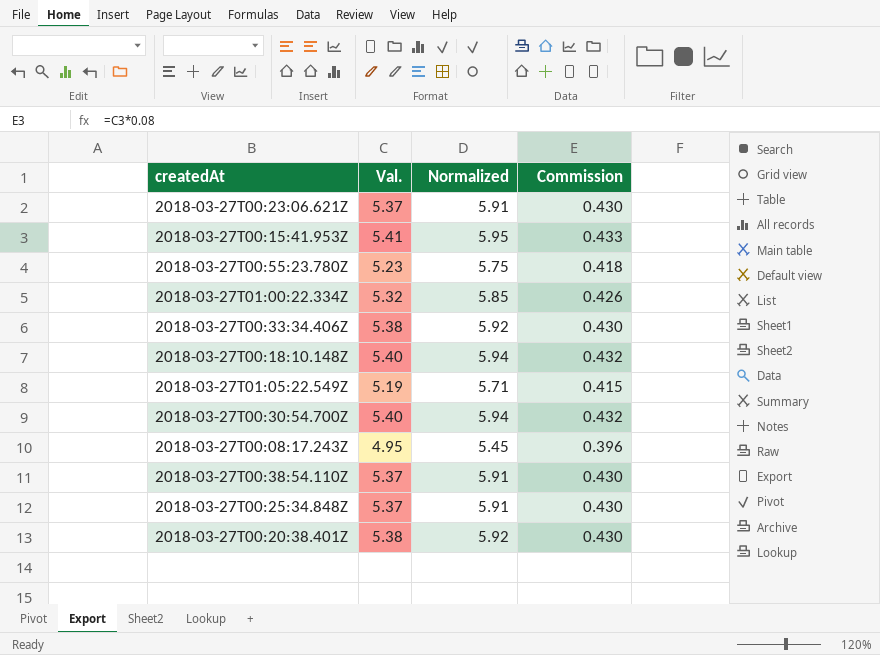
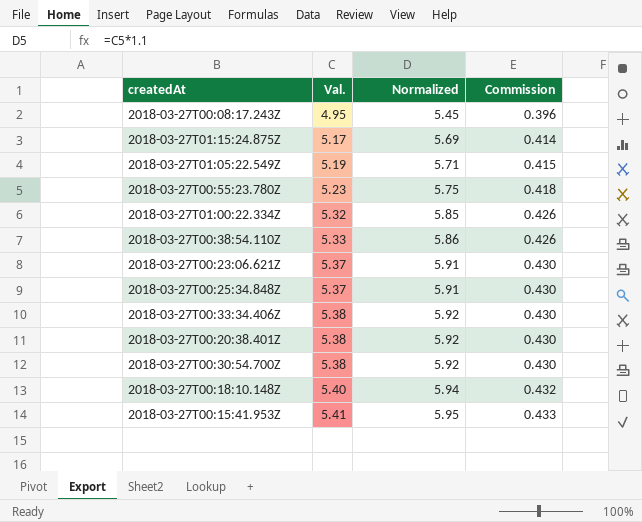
row order: none -> Val. ascending
row 2018-03-27T01:15:24.875Z: none -> 5.17 | 5.69 | 0.414
2018-03-27T00:38:54.110Z | Val.: 5.37 -> 5.33
2018-03-27T00:38:54.110Z | Normalized: 5.91 -> 5.86
2018-03-27T00:38:54.110Z | Commission: 0.430 -> 0.426
2018-03-27T00:30:54.700Z | Val.: 5.40 -> 5.38
2018-03-27T00:30:54.700Z | Normalized: 5.94 -> 5.92
2018-03-27T00:30:54.700Z | Commission: 0.432 -> 0.430

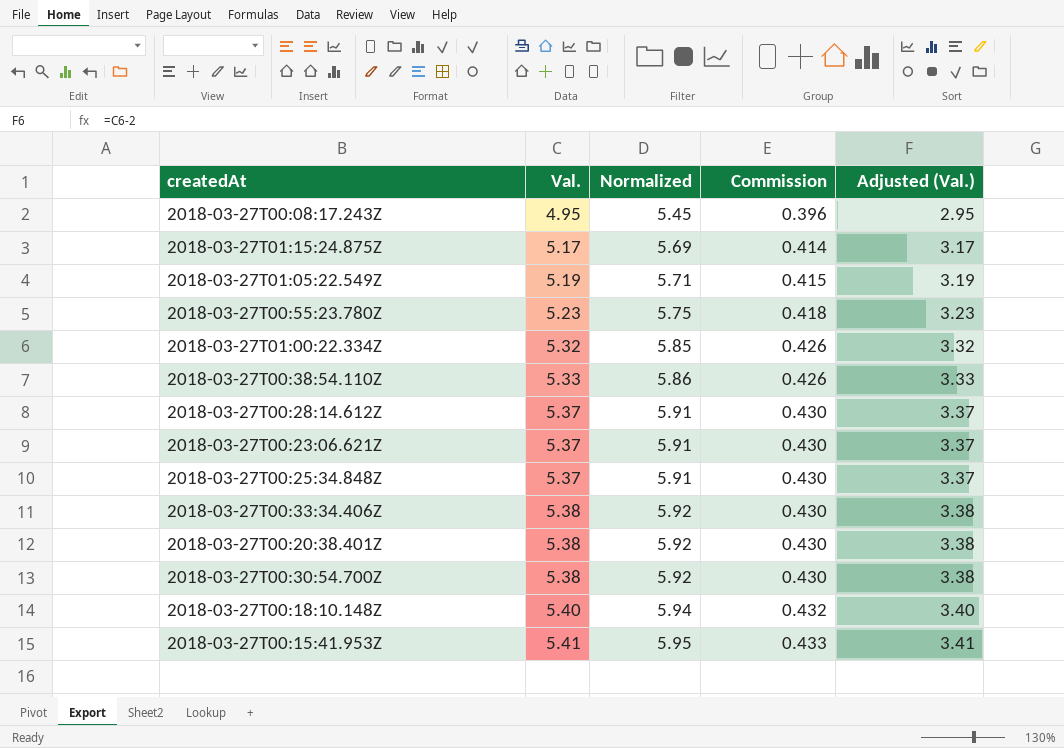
column Adjusted (Val.) | formula: none -> [Val.] - 2
row 2018-03-27T00:28:14.612Z: none -> 5.37 | 5.91 | 0.430 | 3.37

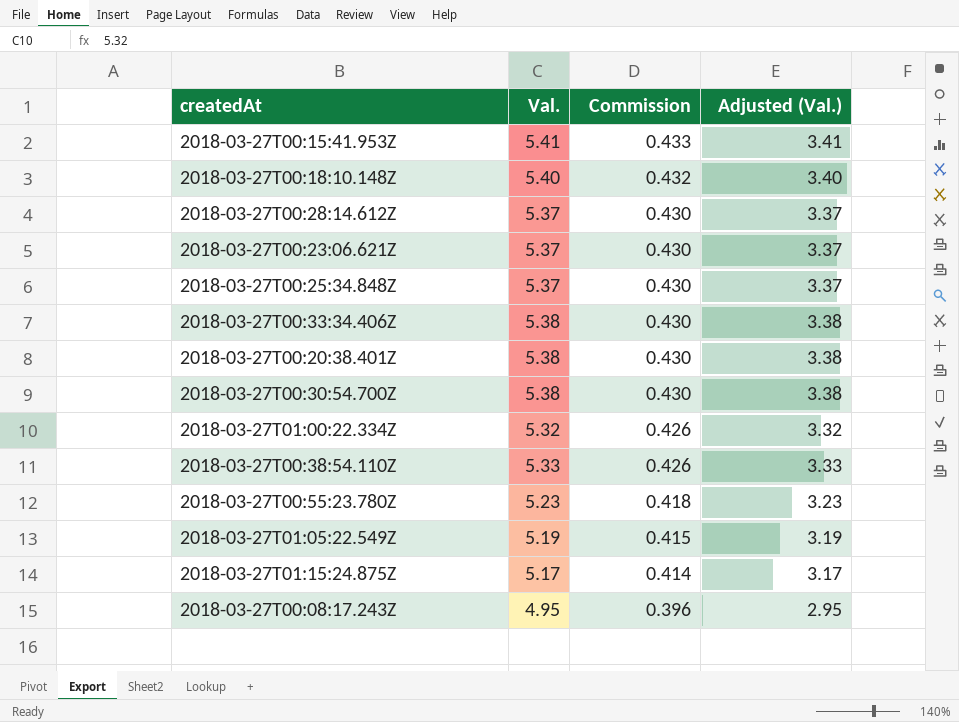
row order: Val. ascending -> Commission descending
column Normalized | formula: [Val.] * 1.1 -> none

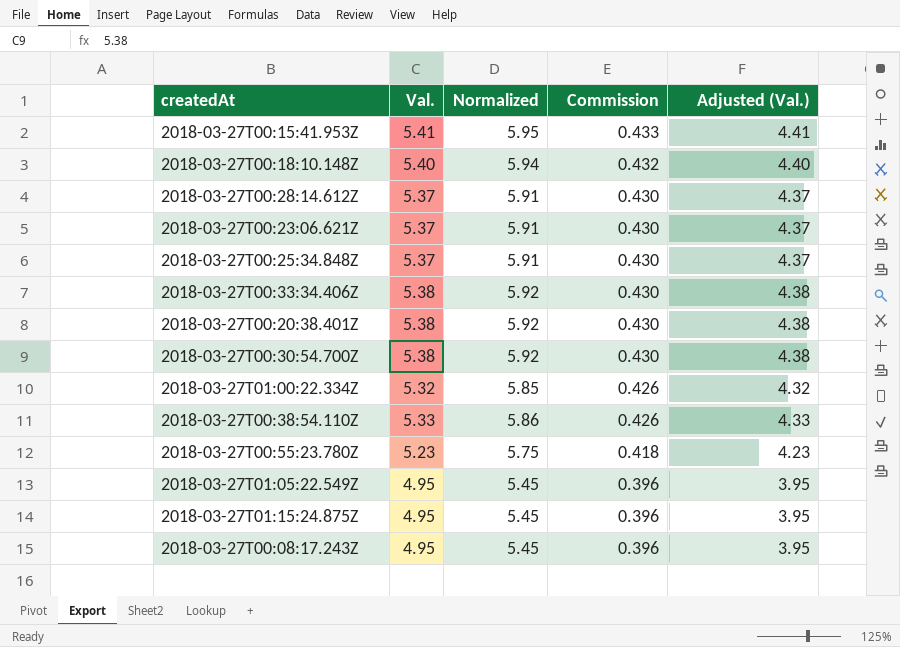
column Normalized | formula: none -> [Val.] * 1.1
column Adjusted (Val.) | formula: [Val.] - 2 -> [Val.] - 1
2018-03-27T01:05:22.549Z | Val.: 5.19 -> 4.95
2018-03-27T01:05:22.549Z | Commission: 0.415 -> 0.396
2018-03-27T01:15:24.875Z | Val.: 5.17 -> 4.95
2018-03-27T01:15:24.875Z | Commission: 0.414 -> 0.396

